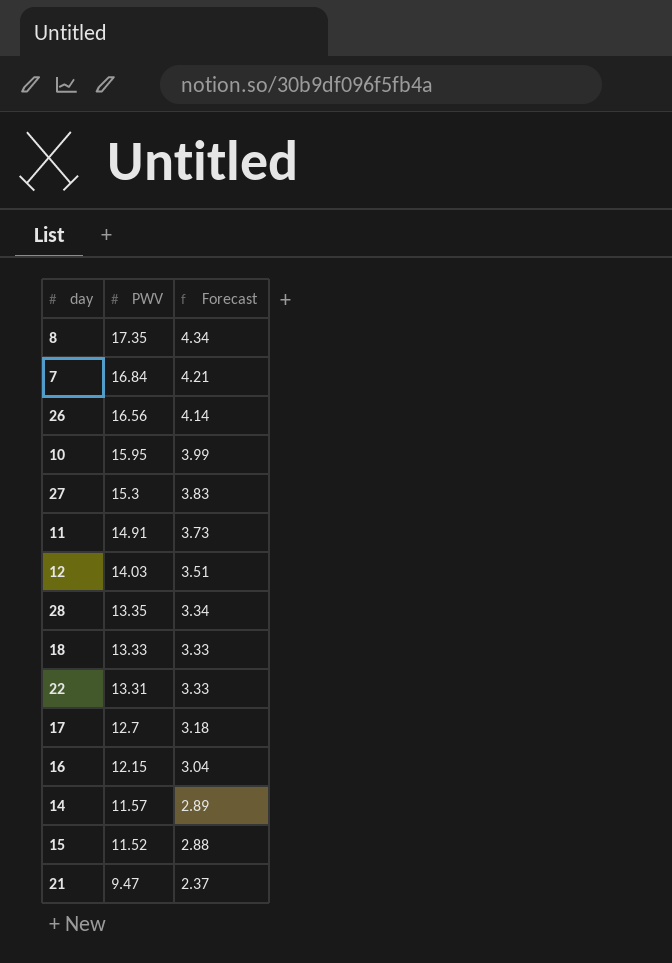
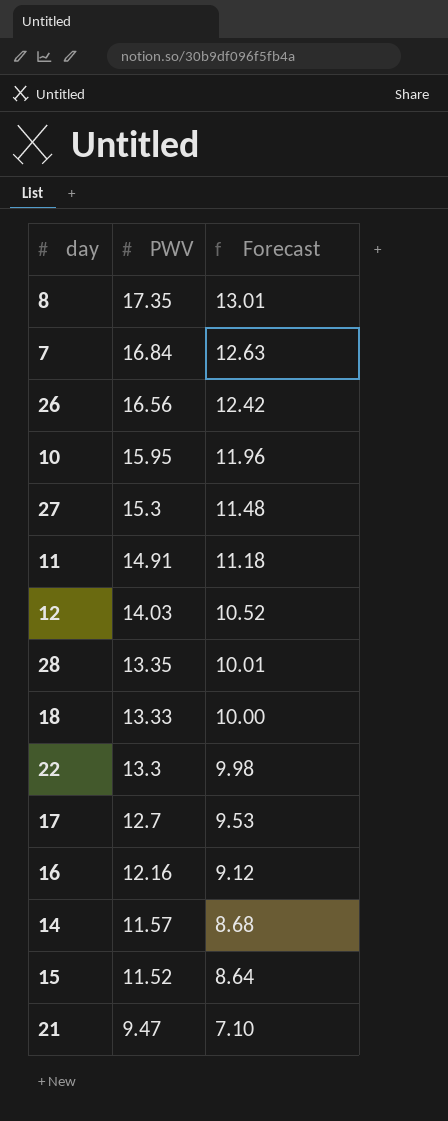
column Forecast | formula: [PWV] * 0.25 -> [PWV] * 0.75
22 | PWV: 13.31 -> 13.3
16 | PWV: 12.15 -> 12.16

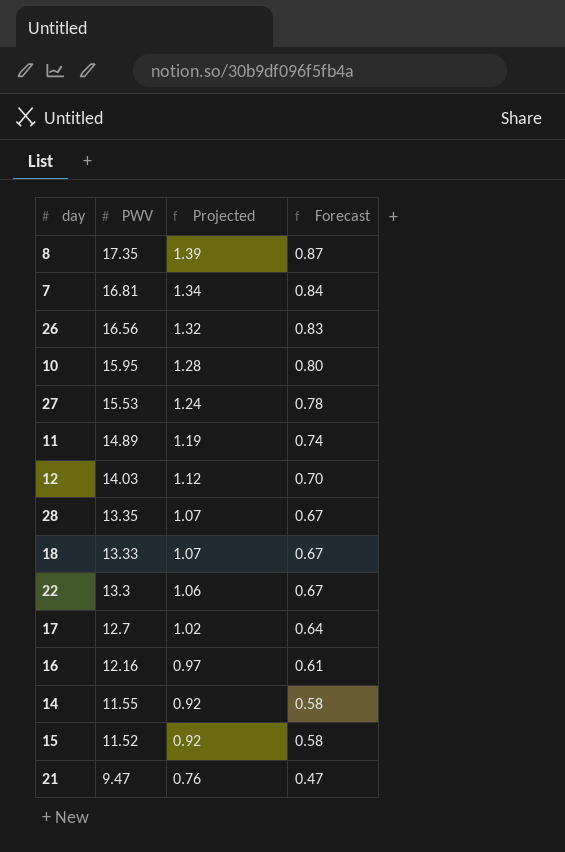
column Projected | formula: none -> [PWV] * 0.08
column Forecast | formula: [PWV] * 0.75 -> [PWV] * 0.05
7 | PWV: 16.84 -> 16.81
27 | PWV: 15.3 -> 15.53
11 | PWV: 14.91 -> 14.89
14 | PWV: 11.57 -> 11.55

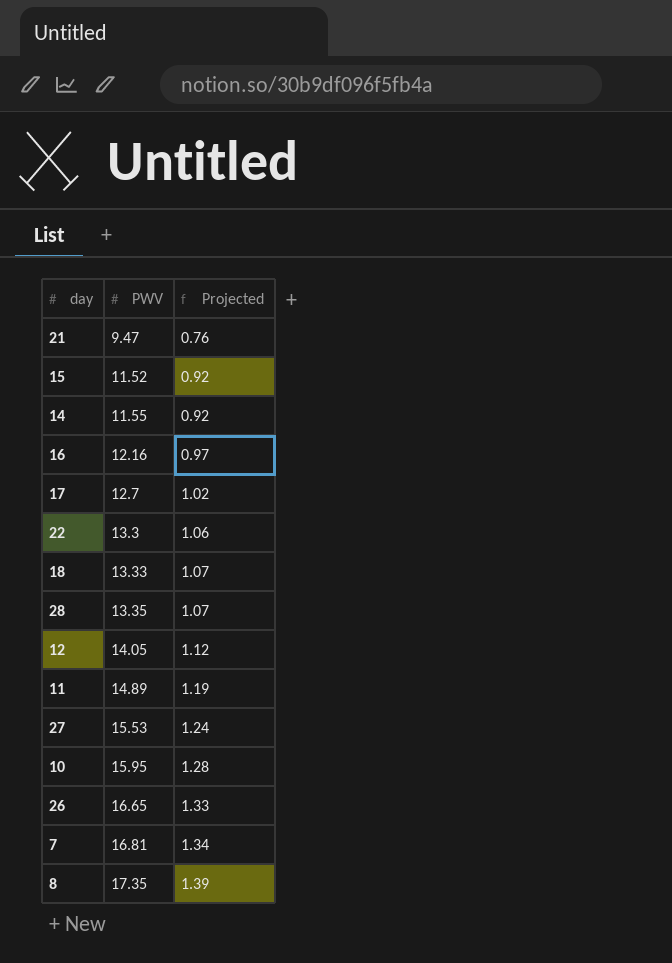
row order: PWV descending -> PWV ascending
column Forecast | formula: [PWV] * 0.05 -> none
12 | PWV: 14.03 -> 14.05
26 | PWV: 16.56 -> 16.65
26 | Projected: 1.32 -> 1.33

